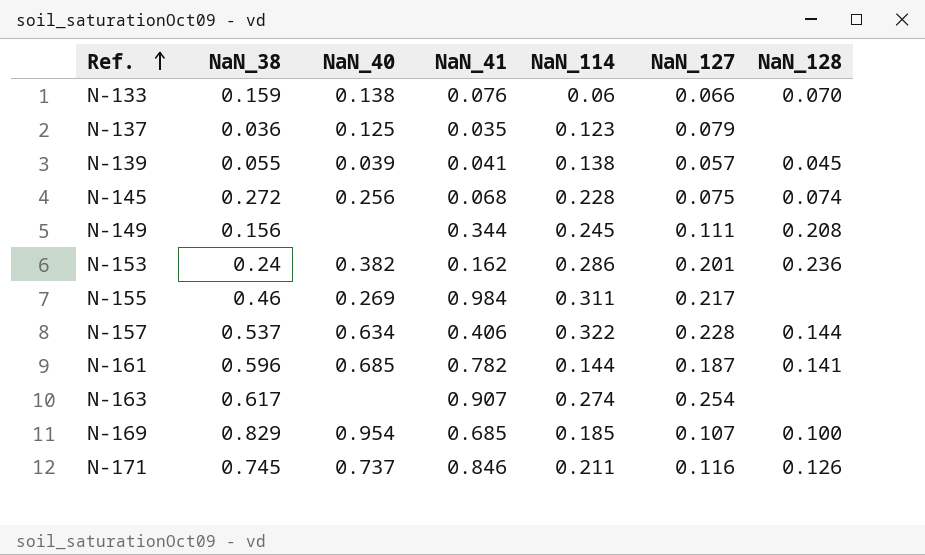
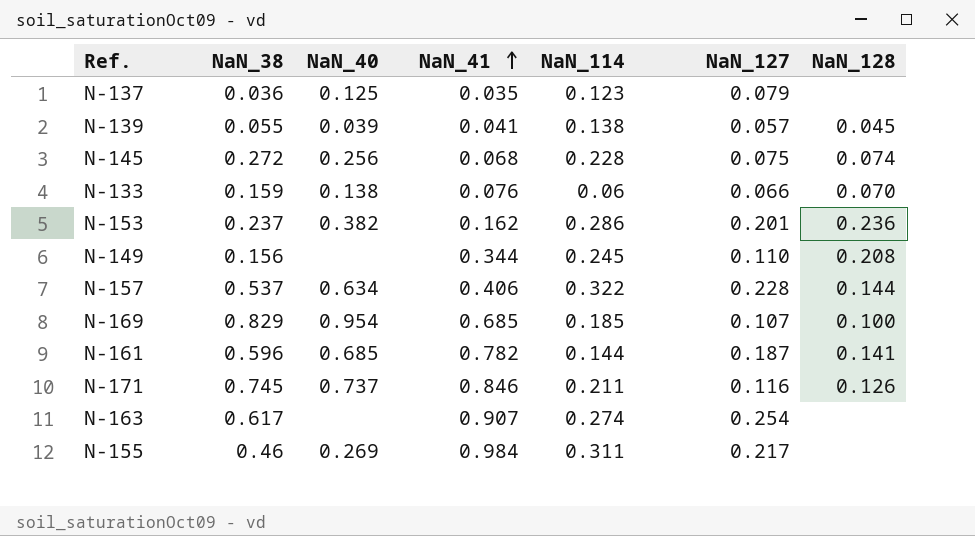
row order: Ref. ascending -> NaN_41 ascending
N-153 | NaN_38: 0.24 -> 0.237
N-149 | NaN_127: 0.111 -> 0.110

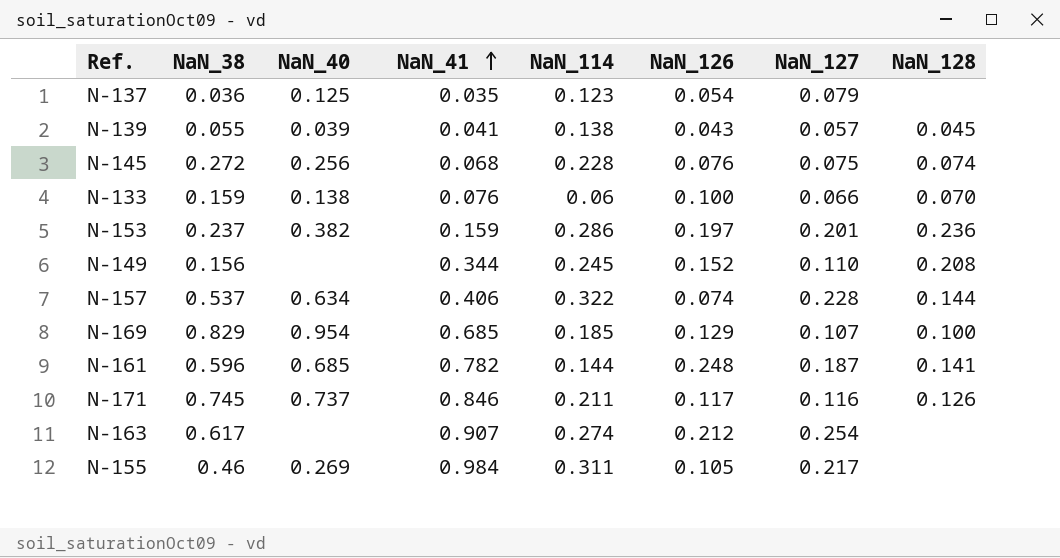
column NaN_126 | position: none -> 6
N-153 | NaN_41: 0.162 -> 0.159

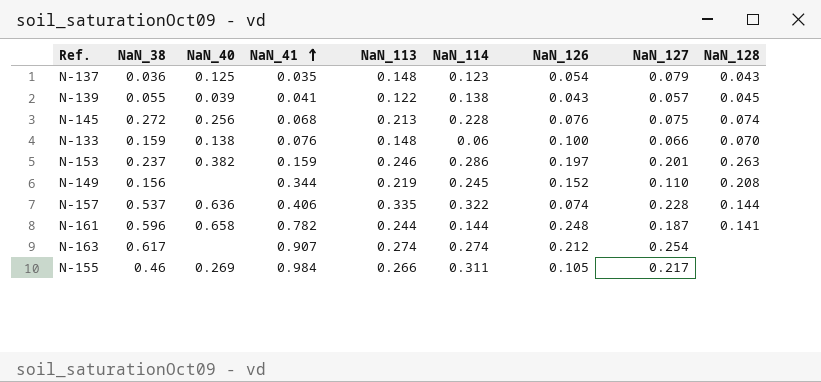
column NaN_113 | position: none -> 5
row N-169: 0.829 | 0.954 | 0.685 | 0.185 | 0.129 | 0.107 | 0.100 -> none
row N-171: 0.745 | 0.737 | 0.846 | 0.211 | 0.117 | 0.116 | 0.126 -> none
N-137 | NaN_128: none -> 0.043
N-153 | NaN_128: 0.236 -> 0.263
N-157 | NaN_40: 0.634 -> 0.636
N-161 | NaN_40: 0.685 -> 0.658

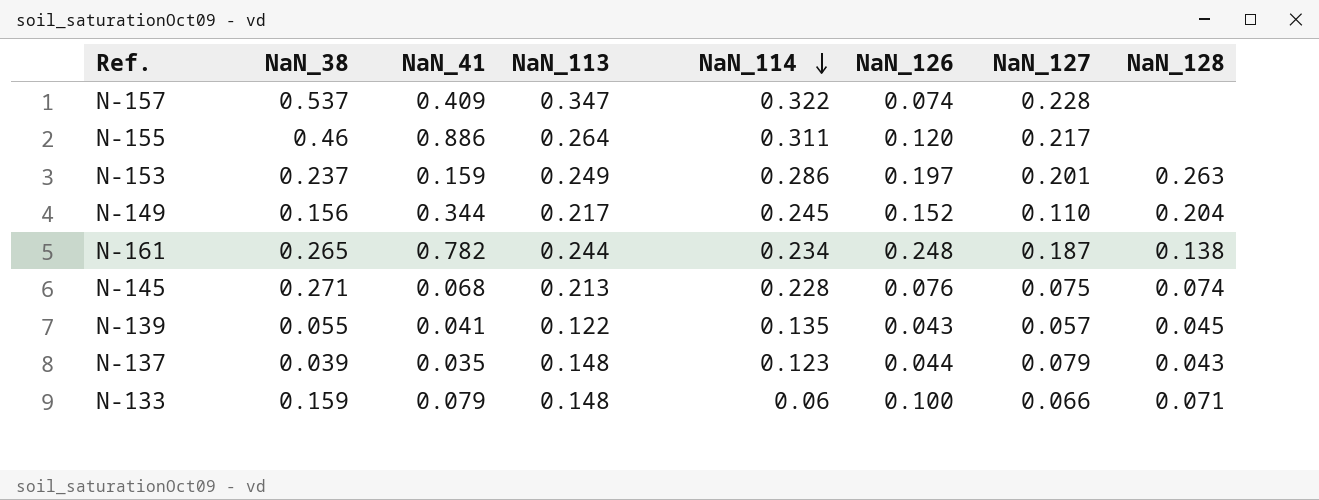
row order: NaN_41 ascending -> NaN_114 descending
column NaN_40 | position: 3 -> none
row N-163: 0.617 | none | 0.907 | 0.274 | 0.274 | 0.212 | 0.254 | none -> none
N-157 | NaN_41: 0.406 -> 0.409
N-157 | NaN_113: 0.335 -> 0.347
N-157 | NaN_128: 0.144 -> none
N-155 | NaN_41: 0.984 -> 0.886
N-155 | NaN_113: 0.266 -> 0.264
N-155 | NaN_126: 0.105 -> 0.120
N-153 | NaN_113: 0.246 -> 0.249
N-149 | NaN_113: 0.219 -> 0.217
N-149 | NaN_128: 0.208 -> 0.204
N-161 | NaN_38: 0.596 -> 0.265
N-161 | NaN_114: 0.144 -> 0.234
N-161 | NaN_128: 0.141 -> 0.138
N-145 | NaN_38: 0.272 -> 0.271
N-139 | NaN_114: 0.138 -> 0.135
N-137 | NaN_38: 0.036 -> 0.039
N-137 | NaN_126: 0.054 -> 0.044
N-133 | NaN_41: 0.076 -> 0.079
N-133 | NaN_128: 0.070 -> 0.071

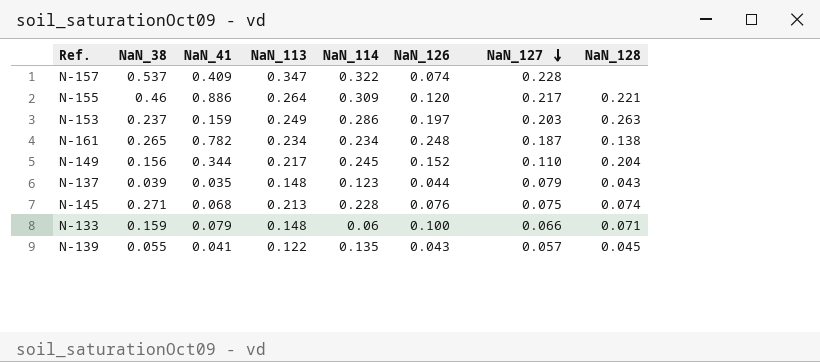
row order: NaN_114 descending -> NaN_127 descending
N-155 | NaN_114: 0.311 -> 0.309
N-155 | NaN_128: none -> 0.221
N-153 | NaN_127: 0.201 -> 0.203
N-161 | NaN_113: 0.244 -> 0.234

